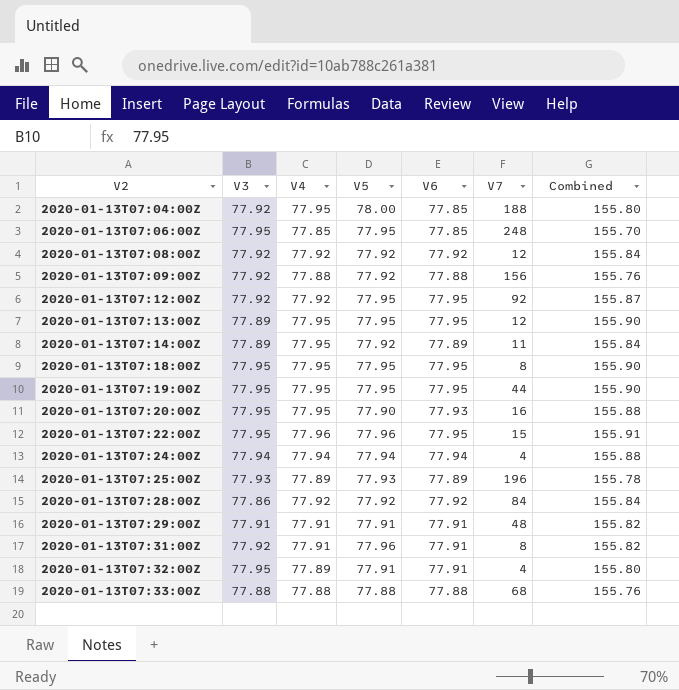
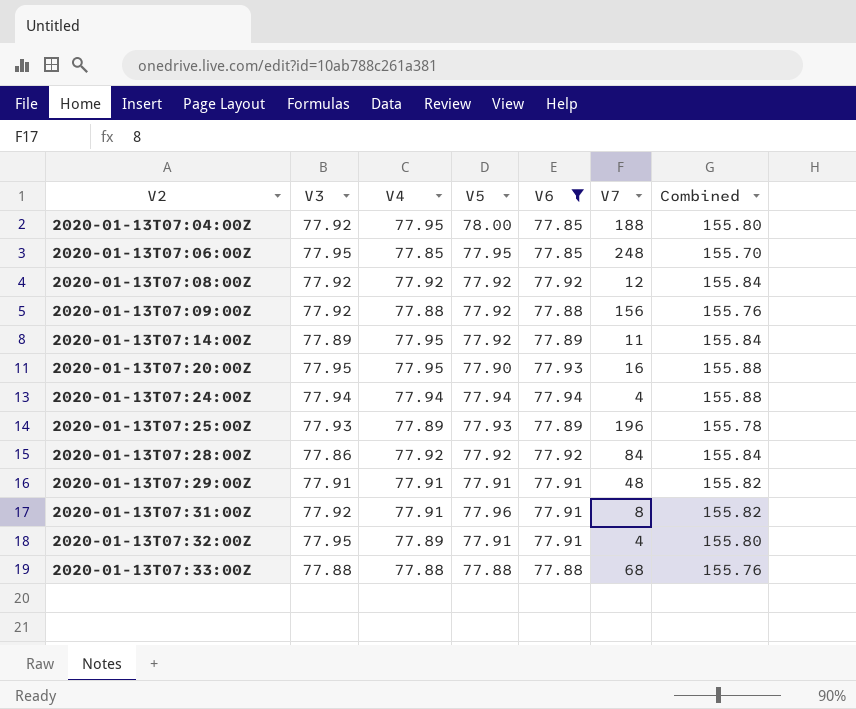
filter: none -> V6 != 77.95

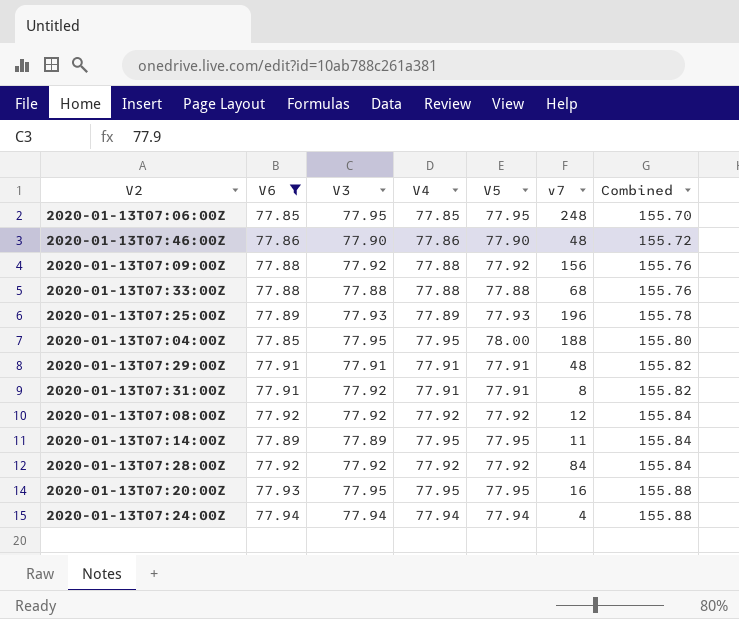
row order: V2 ascending -> Combined ascending
column V6 | position: 5 -> 2
column name: V7 -> v7
row 2020-01-13T07:32:00Z: 77.95 | 77.89 | 77.91 | 77.91 | 4 | 155.80 -> none
row 2020-01-13T07:46:00Z: none -> 77.86 | 77.90 | 77.86 | 77.90 | 48 | 155.72
2020-01-13T07:04:00Z | V3: 77.92 -> 77.95
2020-01-13T07:31:00Z | V5: 77.96 -> 77.91
2020-01-13T07:14:00Z | V5: 77.92 -> 77.95
2020-01-13T07:28:00Z | V3: 77.86 -> 77.92
2020-01-13T07:20:00Z | V5: 77.90 -> 77.95

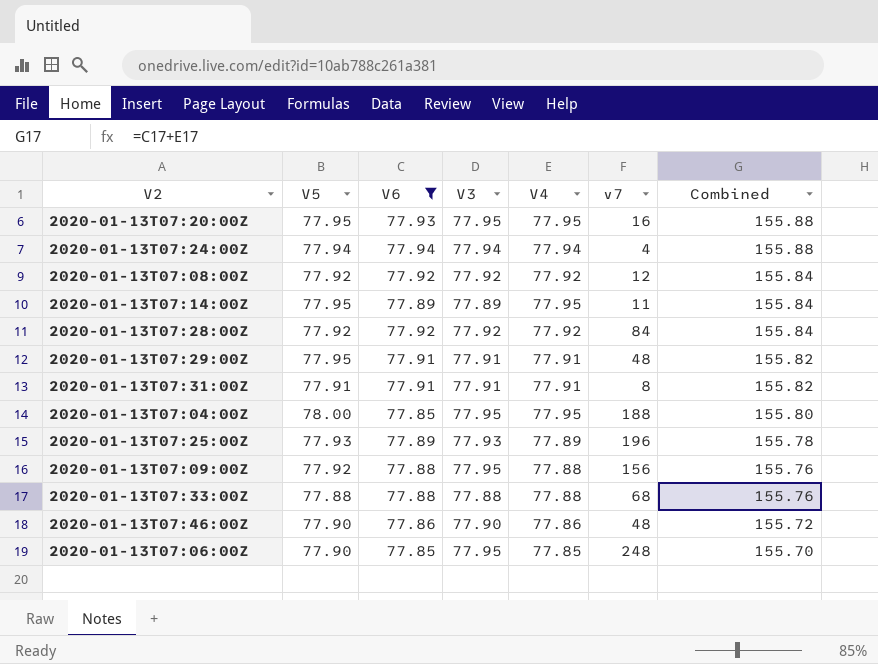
row order: Combined ascending -> Combined descending
column V5 | position: 5 -> 2
2020-01-13T07:29:00Z | V5: 77.91 -> 77.95
2020-01-13T07:31:00Z | V3: 77.92 -> 77.91
2020-01-13T07:09:00Z | V3: 77.92 -> 77.95
2020-01-13T07:06:00Z | V5: 77.95 -> 77.90

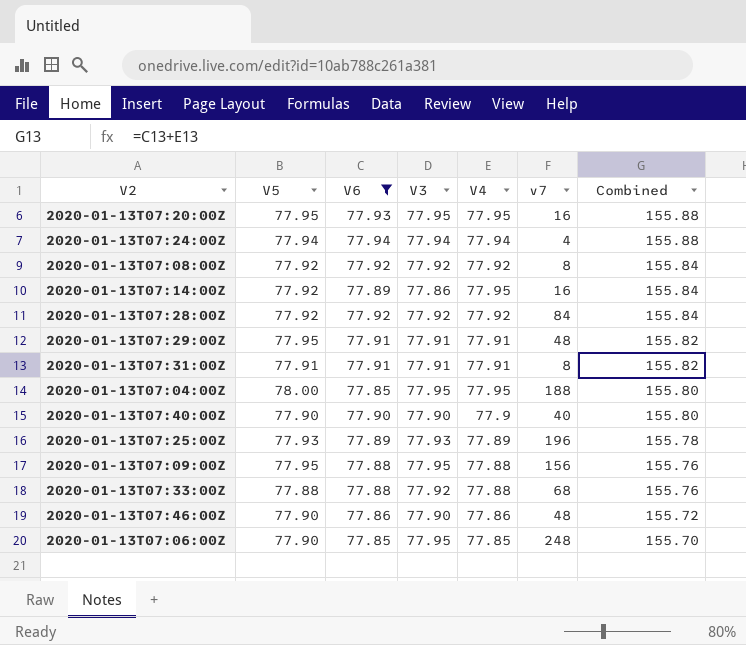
2020-01-13T07:08:00Z | v7: 12 -> 8
2020-01-13T07:14:00Z | V5: 77.95 -> 77.92
2020-01-13T07:14:00Z | V3: 77.89 -> 77.86
2020-01-13T07:14:00Z | v7: 11 -> 16
row 2020-01-13T07:40:00Z: none -> 77.90 | 77.90 | 77.90 | 77.9 | 40 | 155.80
2020-01-13T07:09:00Z | V5: 77.92 -> 77.95
2020-01-13T07:33:00Z | V3: 77.88 -> 77.92

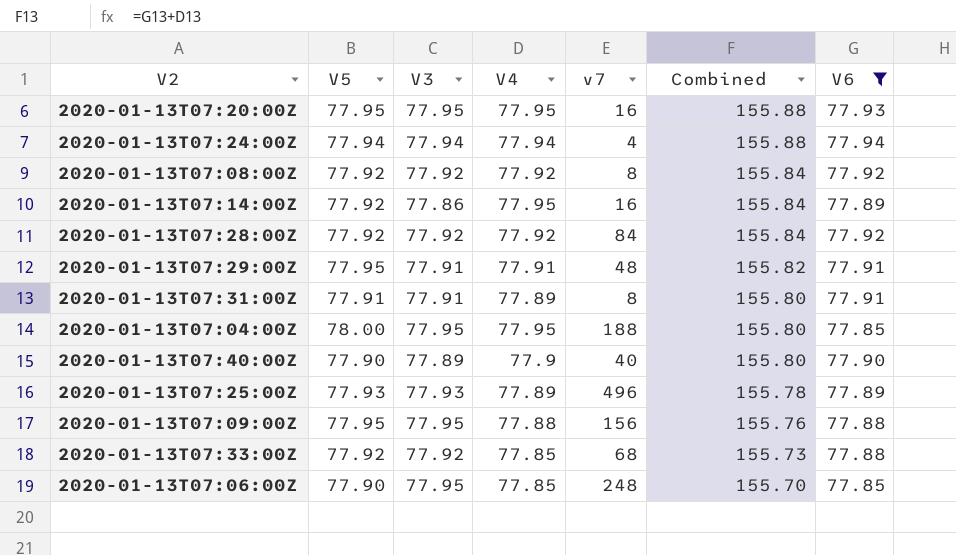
column V6 | position: 3 -> 7
row 2020-01-13T07:46:00Z: 77.90 | 77.86 | 77.90 | 77.86 | 48 | 155.72 -> none
2020-01-13T07:31:00Z | V4: 77.91 -> 77.89
2020-01-13T07:31:00Z | Combined: 155.82 -> 155.80
2020-01-13T07:40:00Z | V3: 77.90 -> 77.89
2020-01-13T07:25:00Z | v7: 196 -> 496
2020-01-13T07:33:00Z | V5: 77.88 -> 77.92
2020-01-13T07:33:00Z | V4: 77.88 -> 77.85
2020-01-13T07:33:00Z | Combined: 155.76 -> 155.73

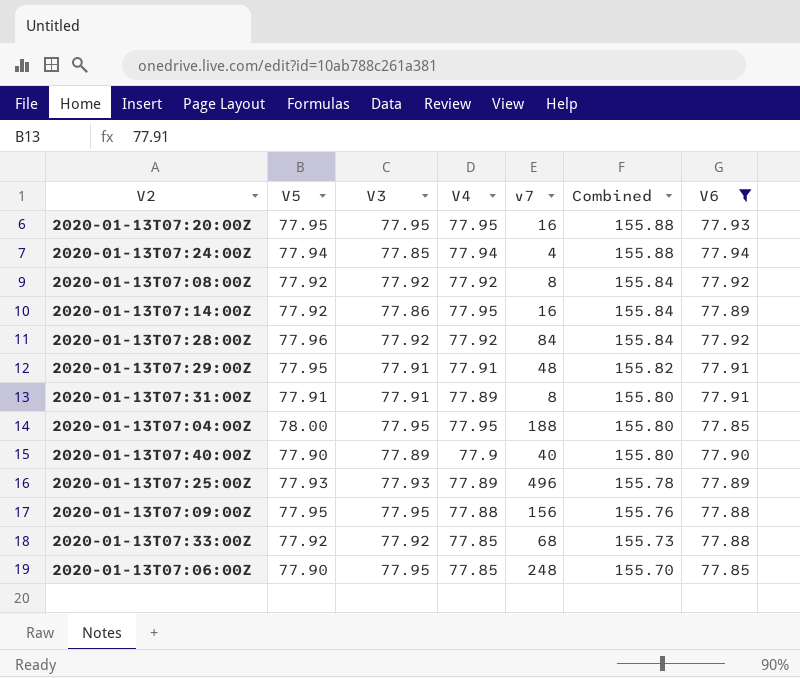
2020-01-13T07:24:00Z | V3: 77.94 -> 77.85
2020-01-13T07:28:00Z | V5: 77.92 -> 77.96

